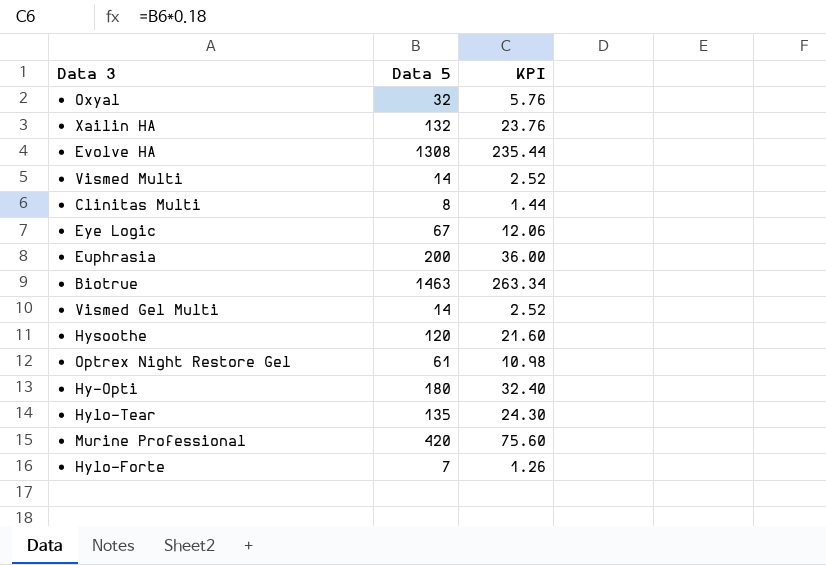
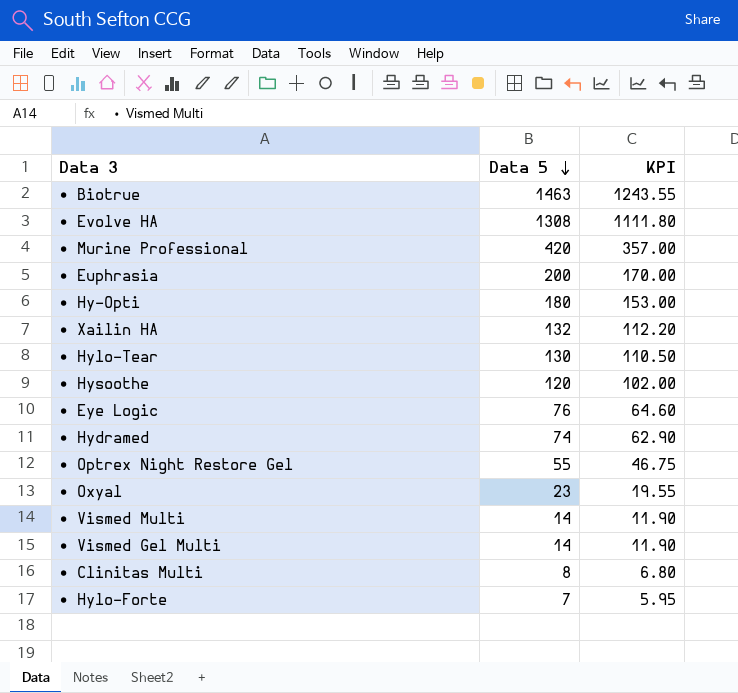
row order: none -> Data 5 descending
column KPI | formula: [Data 5] * 0.18 -> [Data 5] * 0.85
• Hylo-Tear | Data 5: 135 -> 130
• Eye Logic | Data 5: 67 -> 76
row • Hydramed: none -> 74 | 62.90
• Optrex Night Restore Gel | Data 5: 61 -> 55
• Oxyal | Data 5: 32 -> 23

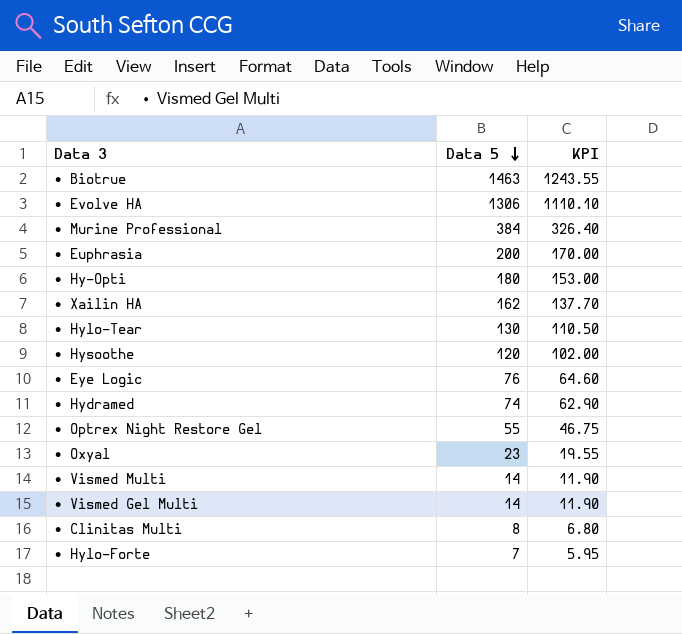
• Evolve HA | Data 5: 1308 -> 1306
• Evolve HA | KPI: 1111.80 -> 1110.10
• Murine Professional | Data 5: 420 -> 384
• Murine Professional | KPI: 357.00 -> 326.40
• Xailin HA | Data 5: 132 -> 162
• Xailin HA | KPI: 112.20 -> 137.70

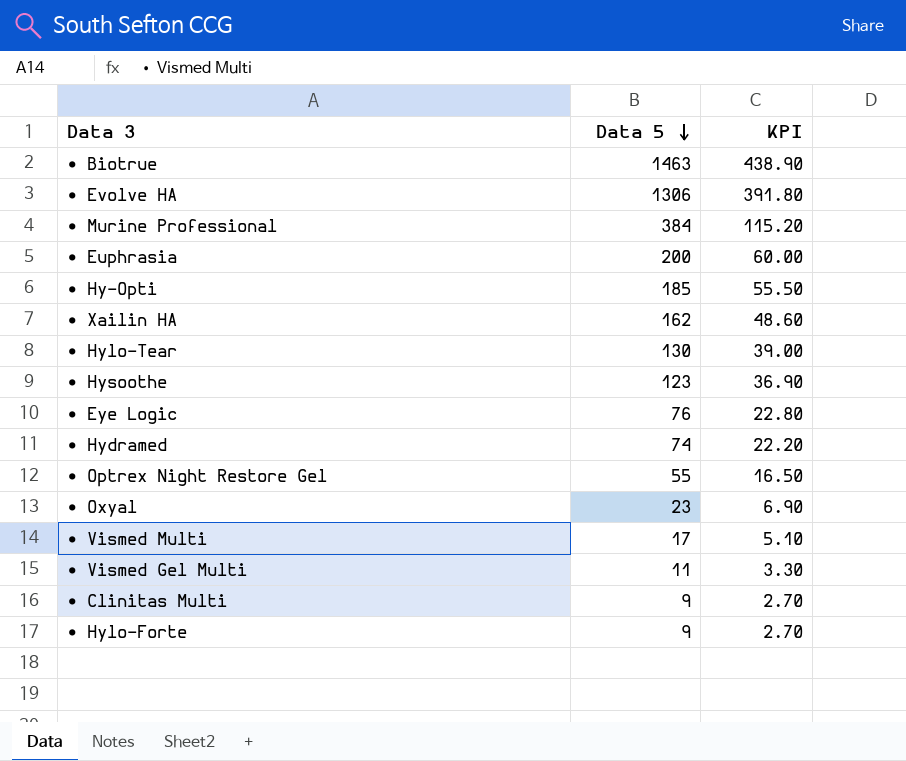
column KPI | formula: [Data 5] * 0.85 -> [Data 5] * 0.3
• Hy-Opti | Data 5: 180 -> 185
• Hysoothe | Data 5: 120 -> 123
• Vismed Multi | Data 5: 14 -> 17
• Vismed Gel Multi | Data 5: 14 -> 11
• Clinitas Multi | Data 5: 8 -> 9
• Hylo-Forte | Data 5: 7 -> 9

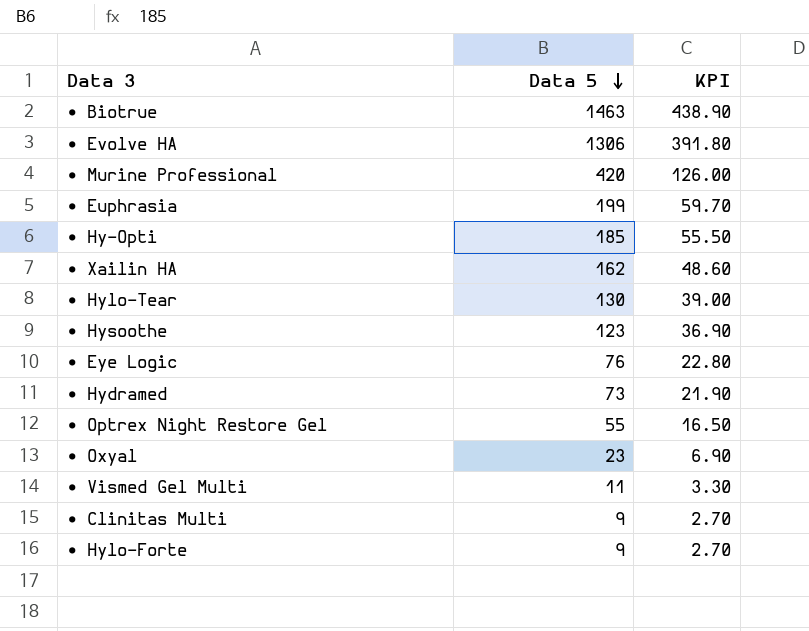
row • Vismed Multi: 17 | 5.10 -> none
• Murine Professional | Data 5: 384 -> 420
• Murine Professional | KPI: 115.20 -> 126.00
• Euphrasia | Data 5: 200 -> 199
• Euphrasia | KPI: 60.00 -> 59.70
• Hydramed | Data 5: 74 -> 73
• Hydramed | KPI: 22.20 -> 21.90

